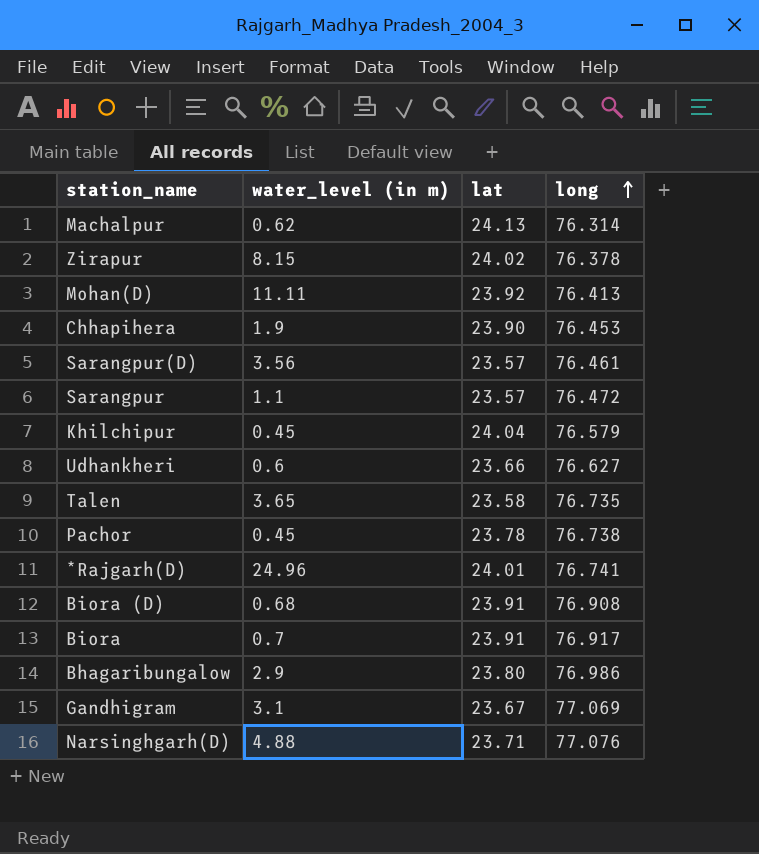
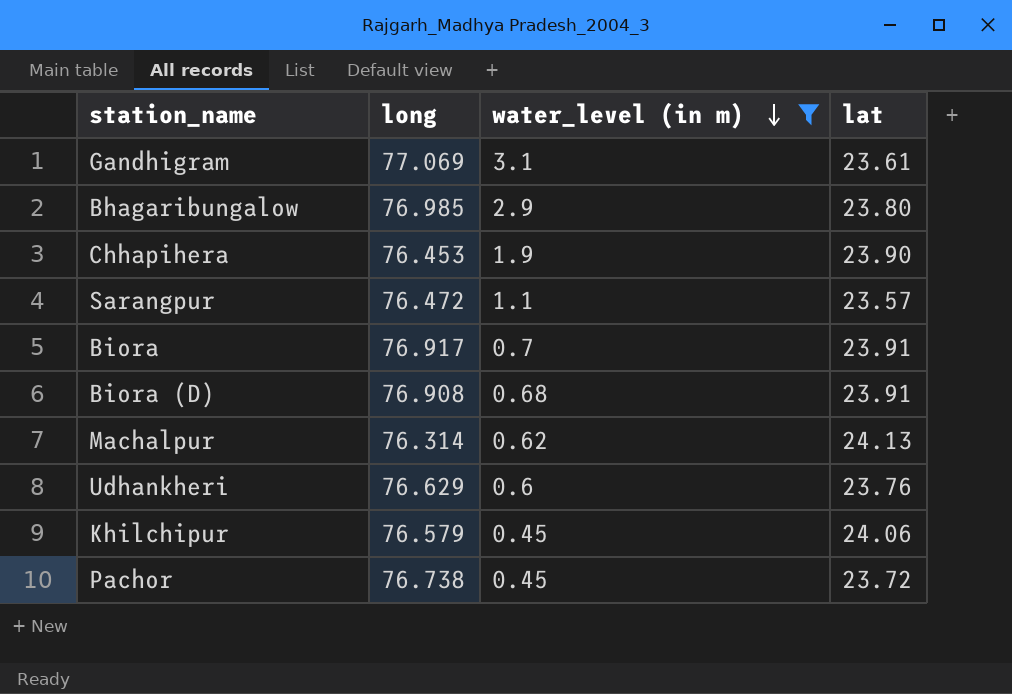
filter: none -> water_level (in m) <= 3.1
row order: long ascending -> water_level (in m) descending
column long | position: 4 -> 2
Gandhigram | lat: 23.67 -> 23.61
Bhagaribungalow | long: 76.986 -> 76.985
Udhankheri | long: 76.627 -> 76.629
Udhankheri | lat: 23.66 -> 23.76
Khilchipur | lat: 24.04 -> 24.06
Pachor | lat: 23.78 -> 23.72

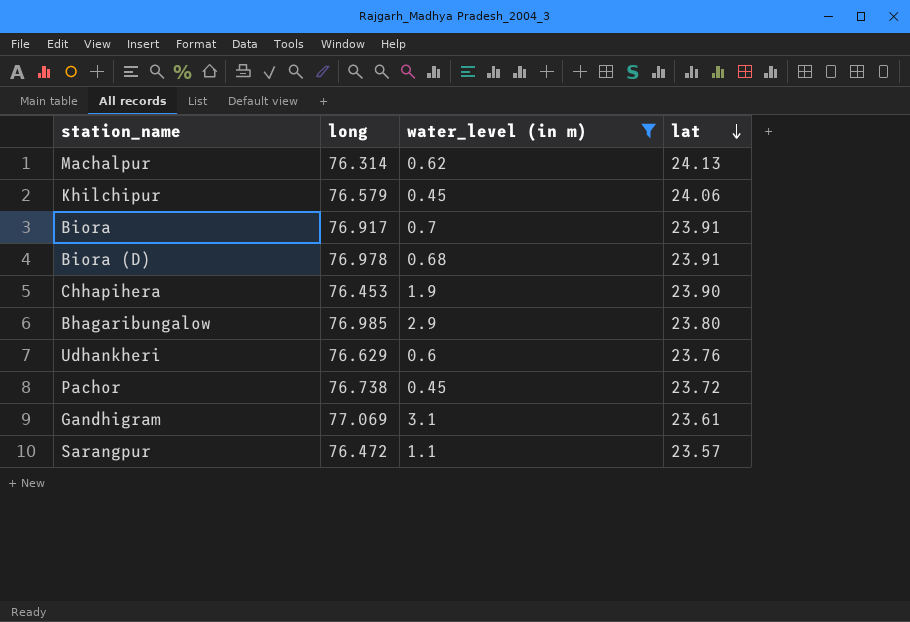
row order: water_level (in m) descending -> lat descending
Biora (D) | long: 76.908 -> 76.978

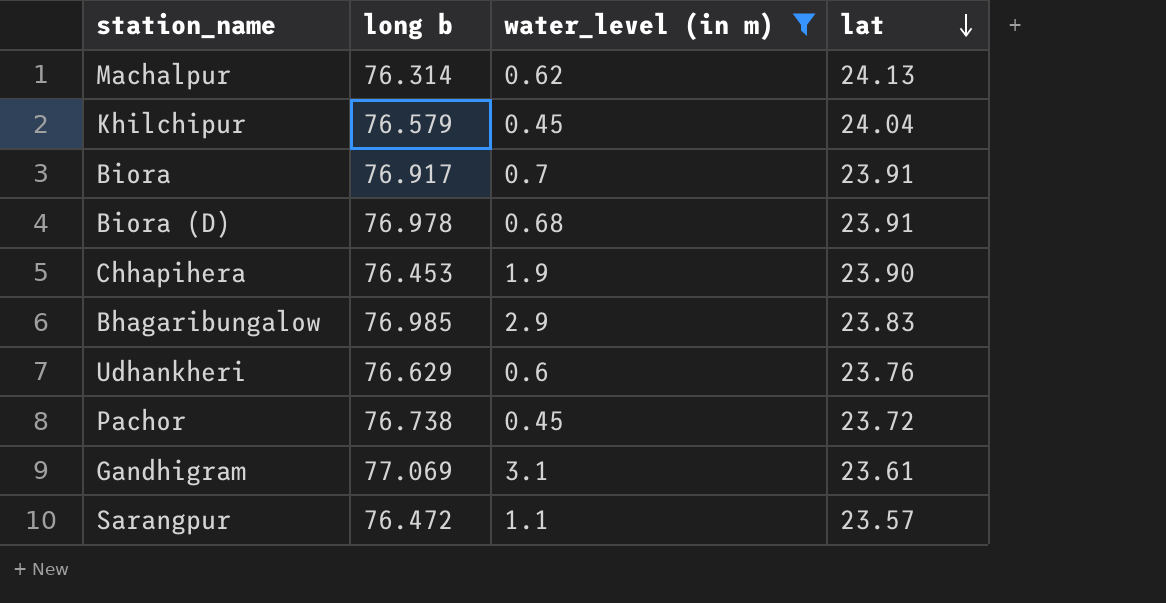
column name: long -> long b
Khilchipur | lat: 24.06 -> 24.04
Bhagaribungalow | lat: 23.80 -> 23.83

